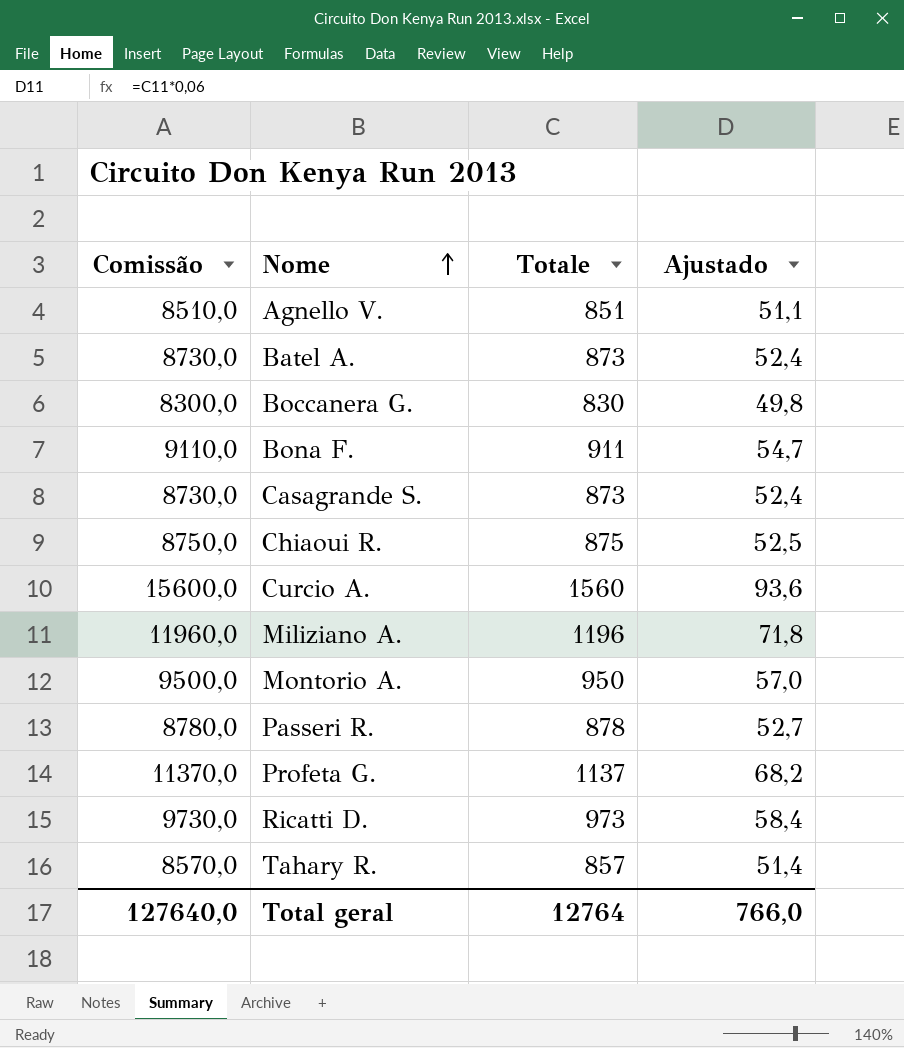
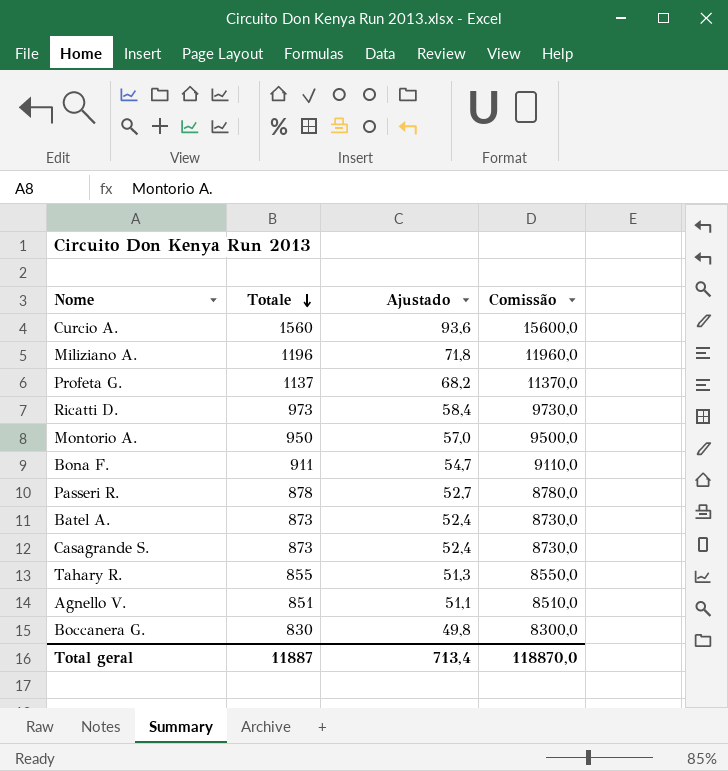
row order: Nome ascending -> Totale descending
column Comissão | position: 1 -> 4
row Chiaoui R.: 8750,0 | 875 | 52,5 -> none
Tahary R. | Totale: 857 -> 855
Tahary R. | Ajustado: 51,4 -> 51,3
Tahary R. | Comissão: 8570,0 -> 8550,0
Total geral | Totale: 12764 -> 11887
Total geral | Ajustado: 766,0 -> 713,4
Total geral | Comissão: 127640,0 -> 118870,0

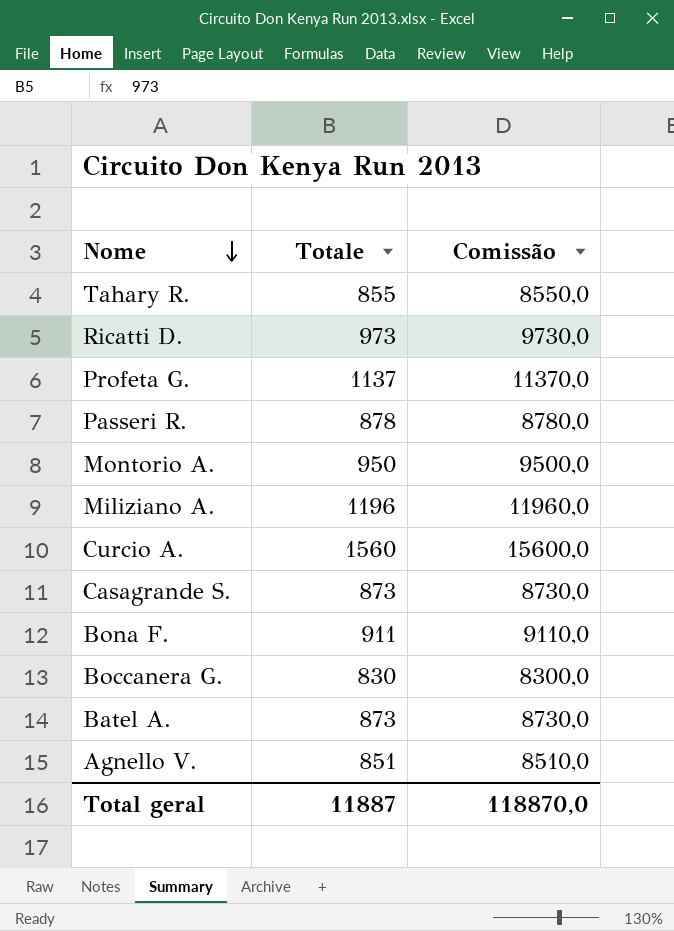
row order: Totale descending -> Nome descending
column Ajustado | formula: [Totale] * 0,06 -> none

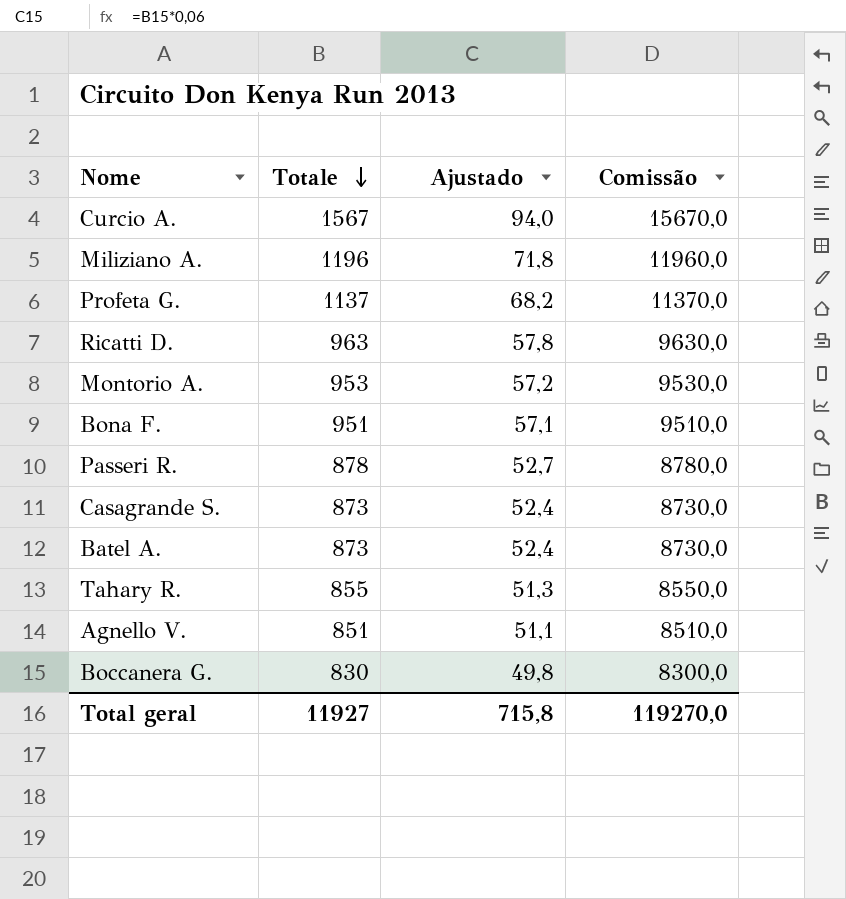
row order: Nome descending -> Totale descending
column Ajustado | formula: none -> [Totale] * 0,06
Curcio A. | Totale: 1560 -> 1567
Curcio A. | Comissão: 15600,0 -> 15670,0
Ricatti D. | Totale: 973 -> 963
Ricatti D. | Comissão: 9730,0 -> 9630,0
Montorio A. | Totale: 950 -> 953
Montorio A. | Comissão: 9500,0 -> 9530,0
Bona F. | Totale: 911 -> 951
Bona F. | Comissão: 9110,0 -> 9510,0
Total geral | Totale: 11887 -> 11927
Total geral | Comissão: 118870,0 -> 119270,0

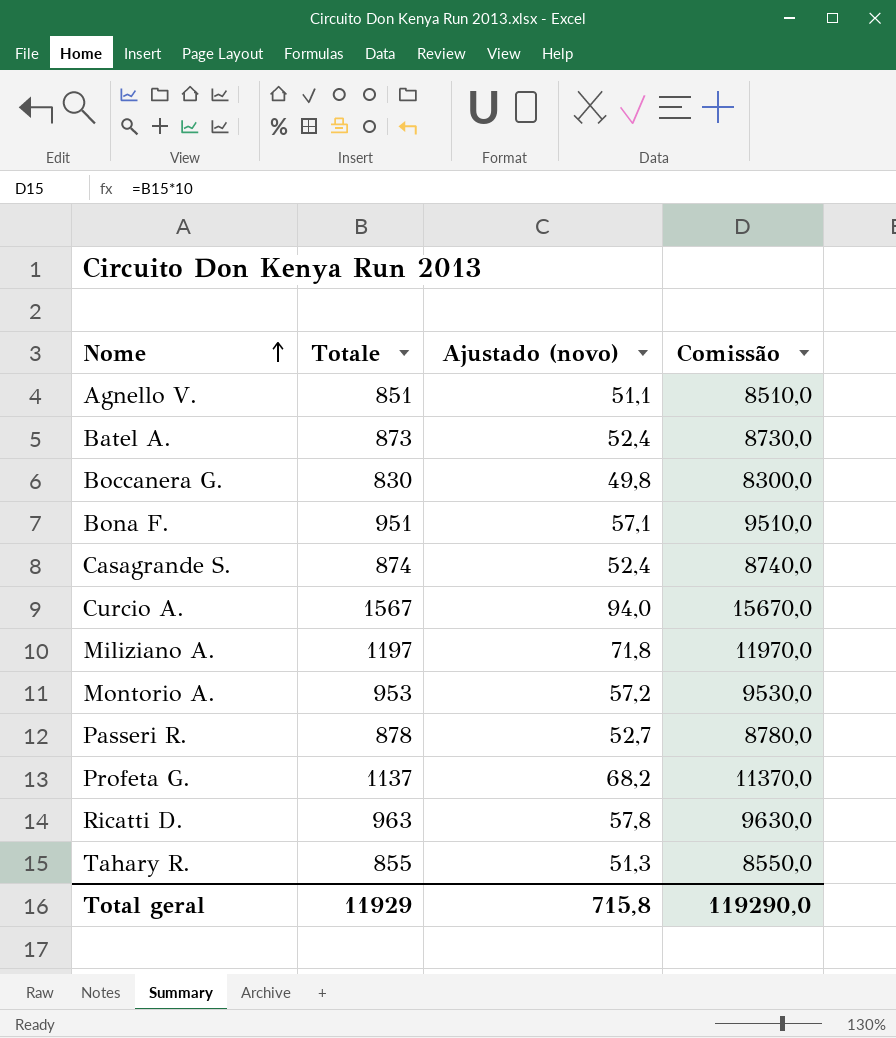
row order: Totale descending -> Nome ascending
column name: Ajustado -> Ajustado (novo)
Casagrande S. | Totale: 873 -> 874
Casagrande S. | Comissão: 8730,0 -> 8740,0
Miliziano A. | Totale: 1196 -> 1197
Miliziano A. | Comissão: 11960,0 -> 11970,0
Total geral | Totale: 11927 -> 11929
Total geral | Comissão: 119270,0 -> 119290,0

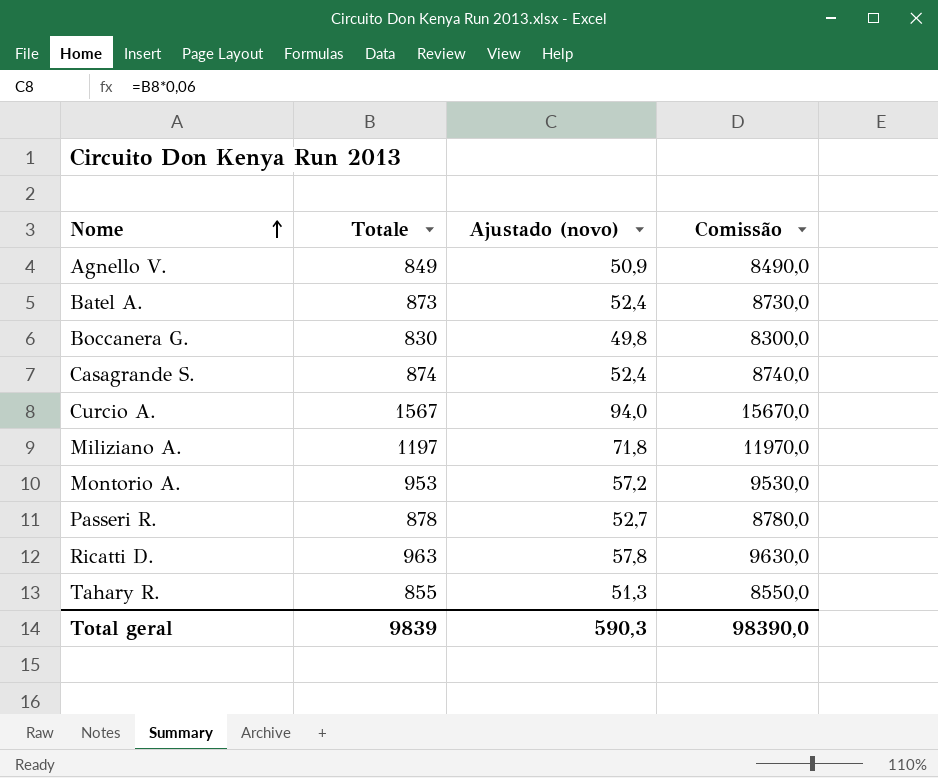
row Bona F.: 951 | 57,1 | 9510,0 -> none
row Profeta G.: 1137 | 68,2 | 11370,0 -> none
Agnello V. | Totale: 851 -> 849
Agnello V. | Ajustado (novo): 51,1 -> 50,9
Agnello V. | Comissão: 8510,0 -> 8490,0
Total geral | Totale: 11929 -> 9839
Total geral | Ajustado (novo): 715,8 -> 590,3
Total geral | Comissão: 119290,0 -> 98390,0

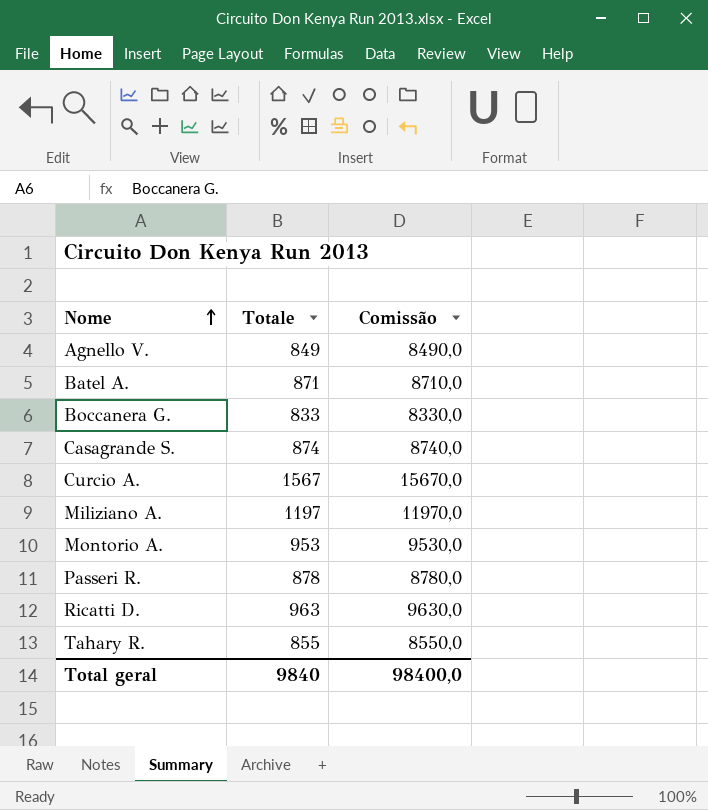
column Ajustado (novo) | formula: [Totale] * 0,06 -> none
Batel A. | Totale: 873 -> 871
Batel A. | Comissão: 8730,0 -> 8710,0
Boccanera G. | Totale: 830 -> 833
Boccanera G. | Comissão: 8300,0 -> 8330,0
Total geral | Totale: 9839 -> 9840
Total geral | Comissão: 98390,0 -> 98400,0

